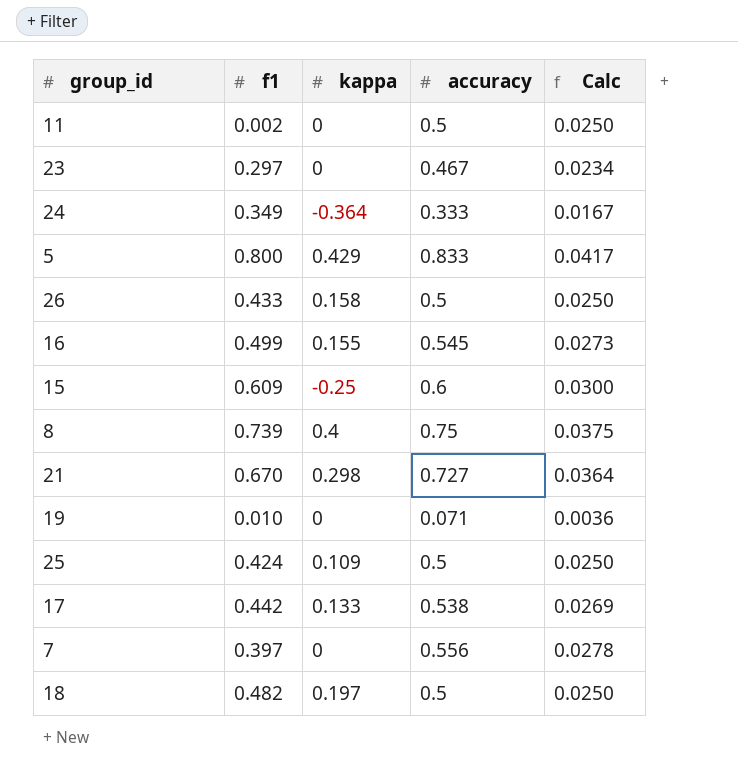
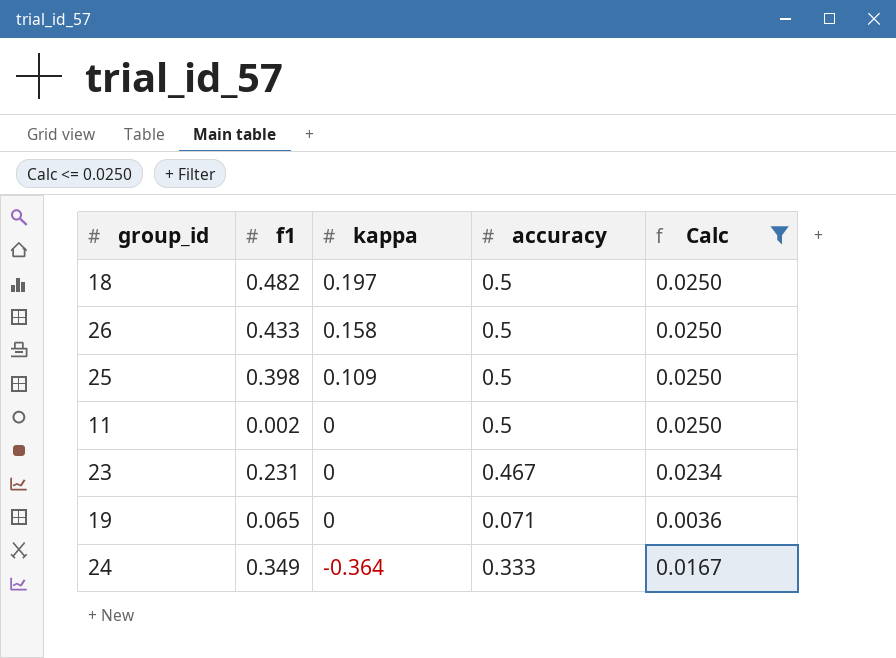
filter: none -> Calc <= 0.0250
row order: none -> kappa descending
25 | f1: 0.424 -> 0.398
23 | f1: 0.297 -> 0.231
19 | f1: 0.010 -> 0.065

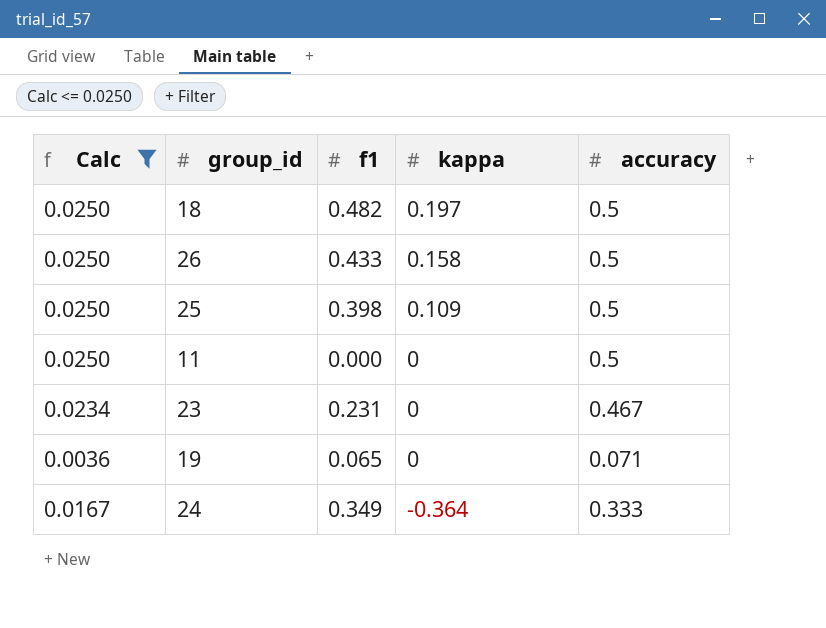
column Calc | position: 5 -> 1
11 | f1: 0.002 -> 0.000

